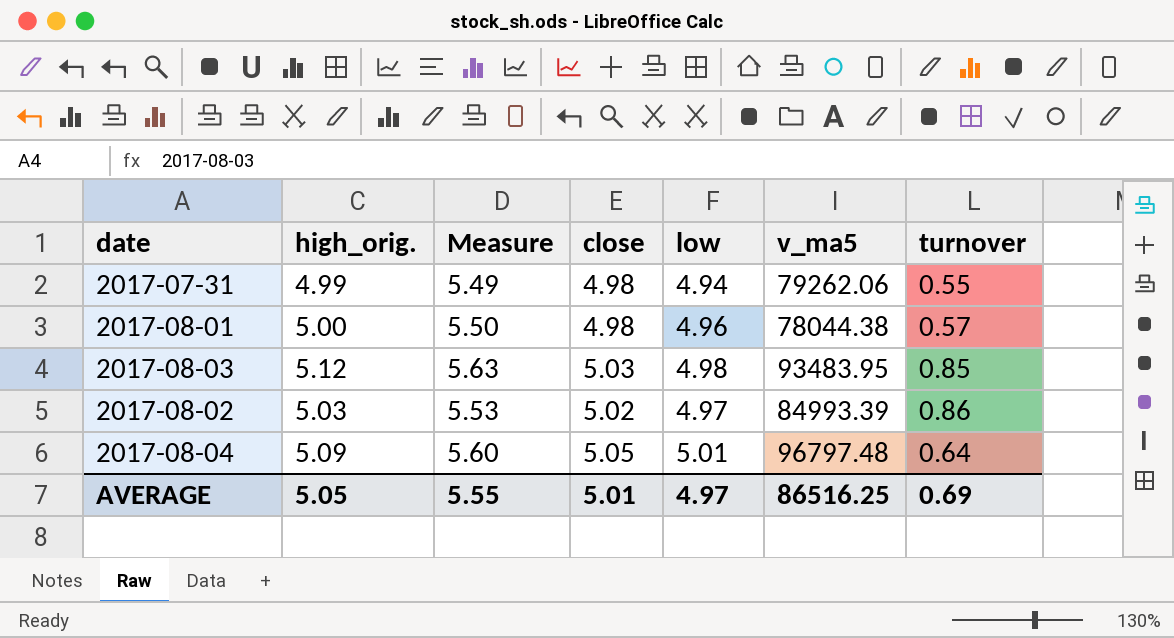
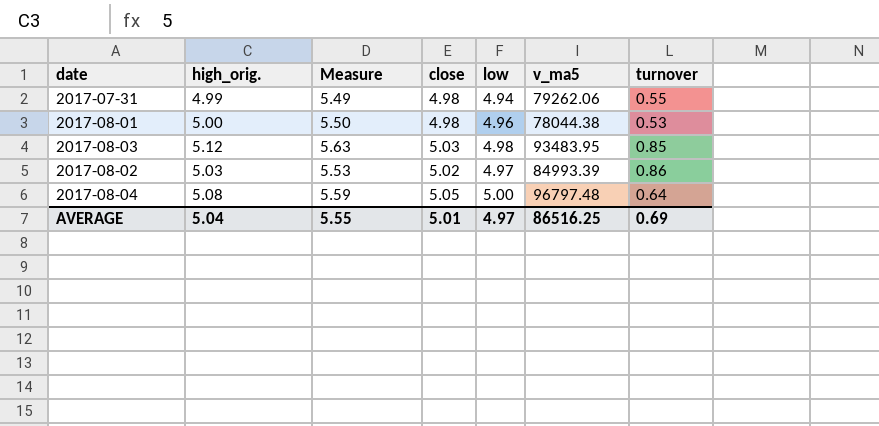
2017-08-01 | turnover: 0.57 -> 0.53
2017-08-04 | high_orig.: 5.09 -> 5.08
2017-08-04 | Measure: 5.60 -> 5.59
2017-08-04 | low: 5.01 -> 5.00
AVERAGE | high_orig.: 5.05 -> 5.04

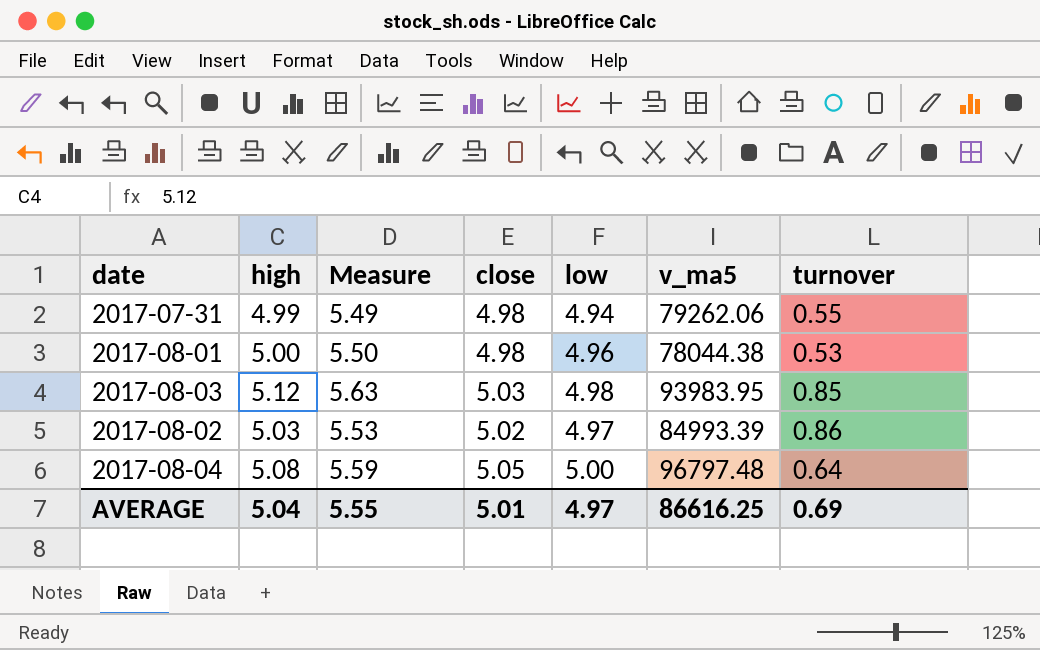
column name: high_orig. -> high
2017-08-03 | v_ma5: 93483.95 -> 93983.95
AVERAGE | v_ma5: 86516.25 -> 86616.25

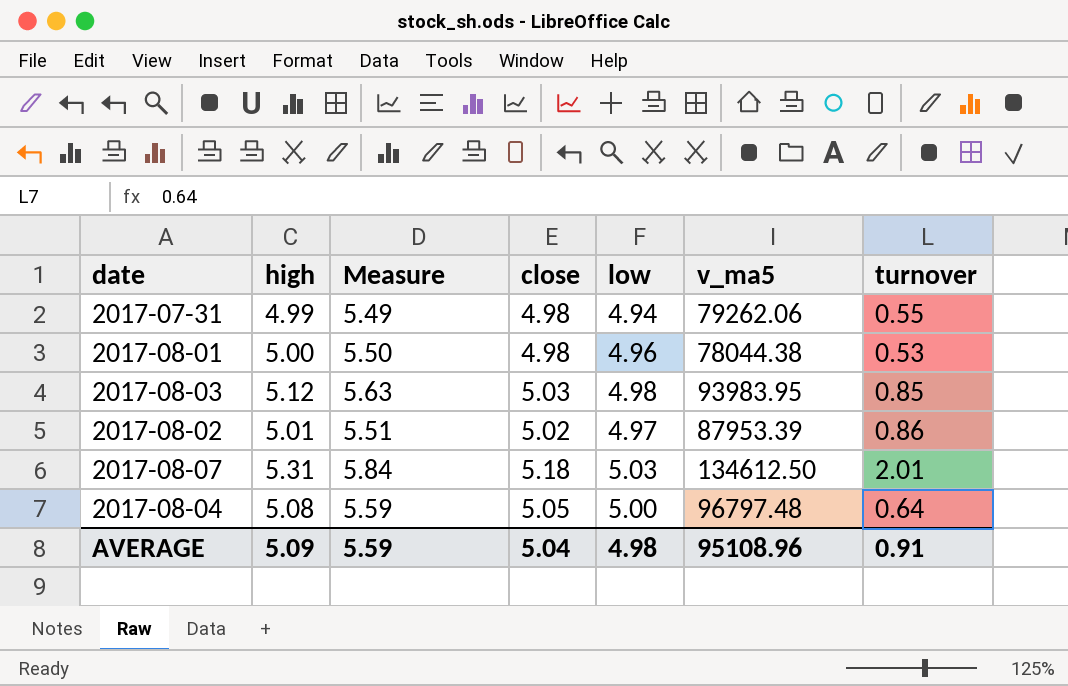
2017-08-02 | high: 5.03 -> 5.01
2017-08-02 | Measure: 5.53 -> 5.51
2017-08-02 | v_ma5: 84993.39 -> 87953.39
row 2017-08-07: none -> 5.31 | 5.84 | 5.18 | 5.03 | 134612.50 | 2.01
AVERAGE | high: 5.04 -> 5.09
AVERAGE | Measure: 5.55 -> 5.59
AVERAGE | close: 5.01 -> 5.04
AVERAGE | low: 4.97 -> 4.98
AVERAGE | v_ma5: 86616.25 -> 95108.96
AVERAGE | turnover: 0.69 -> 0.91

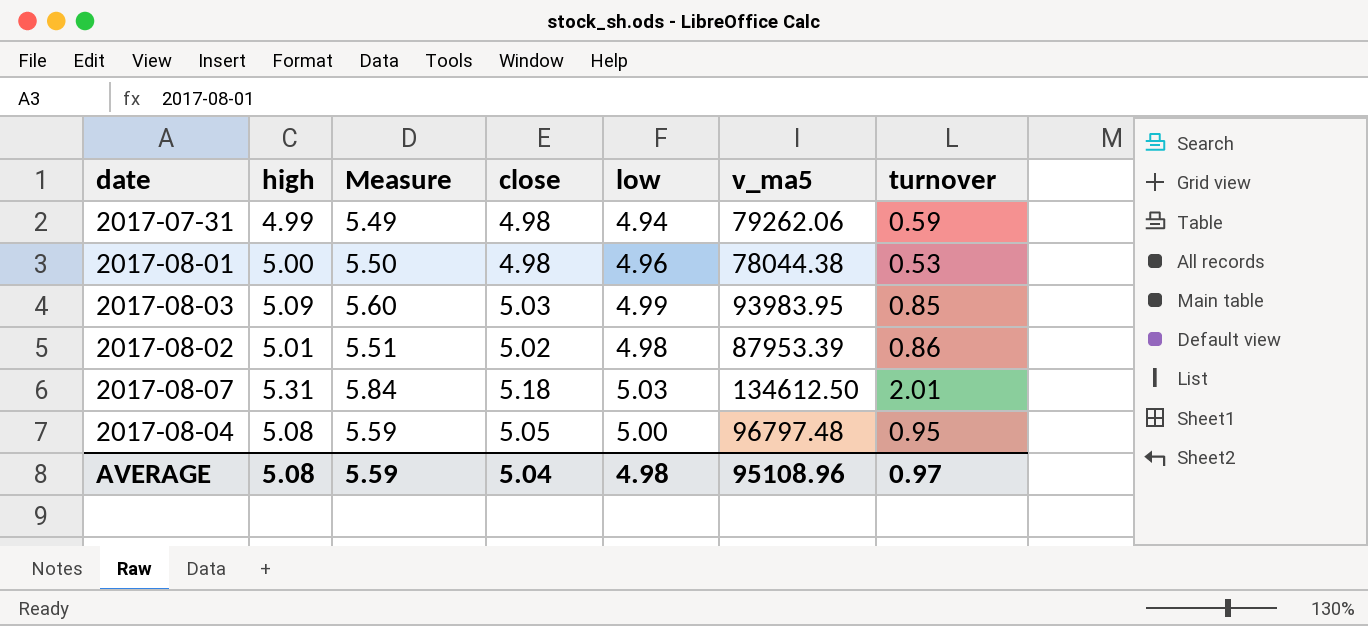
2017-07-31 | turnover: 0.55 -> 0.59
2017-08-03 | high: 5.12 -> 5.09
2017-08-03 | Measure: 5.63 -> 5.60
2017-08-03 | low: 4.98 -> 4.99
2017-08-02 | low: 4.97 -> 4.98
2017-08-04 | turnover: 0.64 -> 0.95
AVERAGE | high: 5.09 -> 5.08
AVERAGE | turnover: 0.91 -> 0.97

